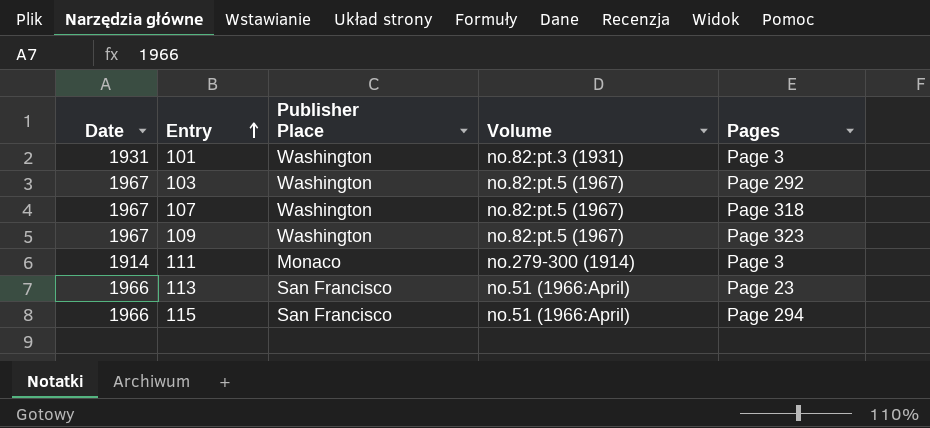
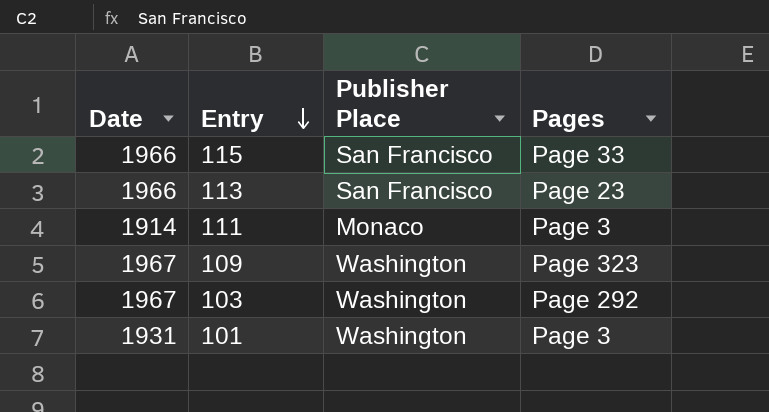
row order: Entry ascending -> Entry descending
column Volume | position: 4 -> none
row 107: 1967 | Washington | no.82:pt.5 (1967) | Page 318 -> none
115 | Pages: Page 294 -> Page 33

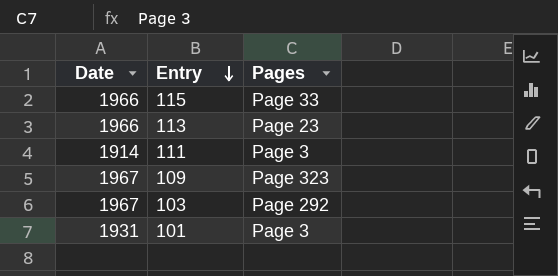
column Publisher Place | position: 3 -> none

